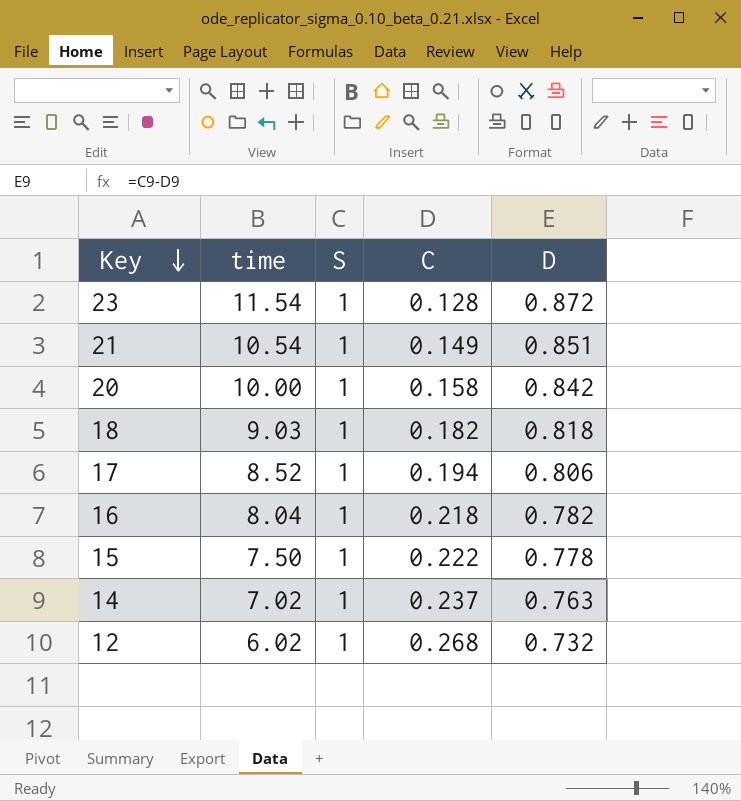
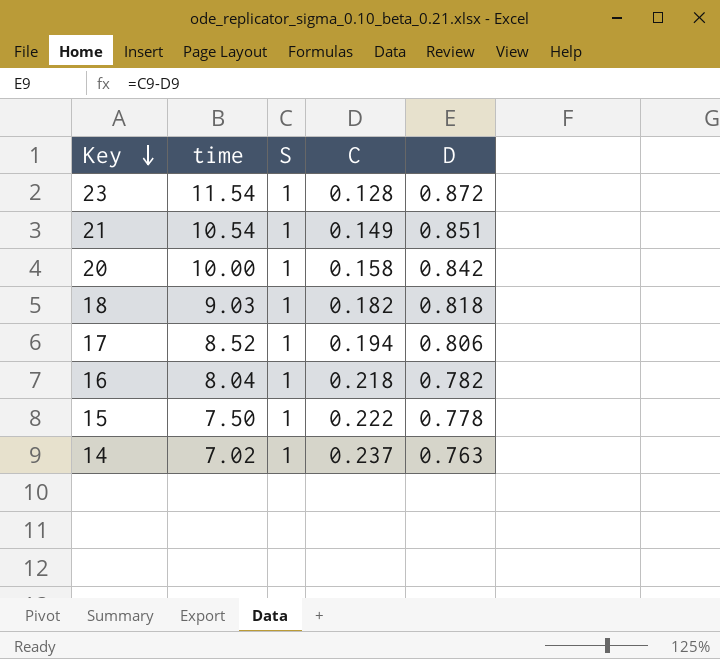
row 12: 6.02 | 1 | 0.268 | 0.732 -> none

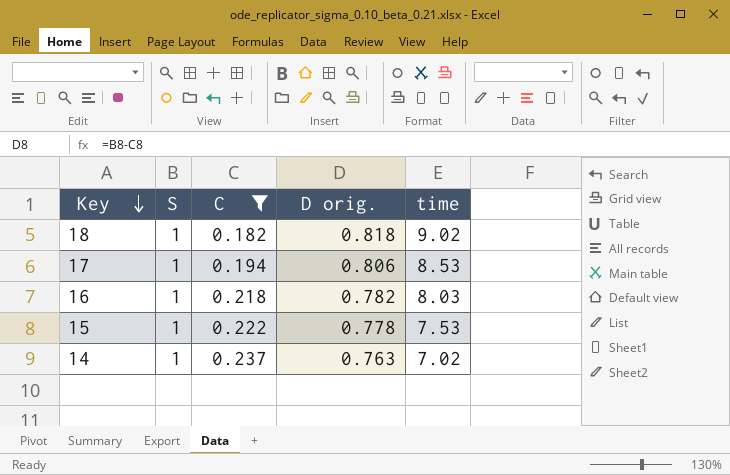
filter: none -> C >= 0.182
column name: D -> D orig.
column time | position: 2 -> 5
18 | time: 9.03 -> 9.02
17 | time: 8.52 -> 8.53
16 | time: 8.04 -> 8.03
15 | time: 7.50 -> 7.53

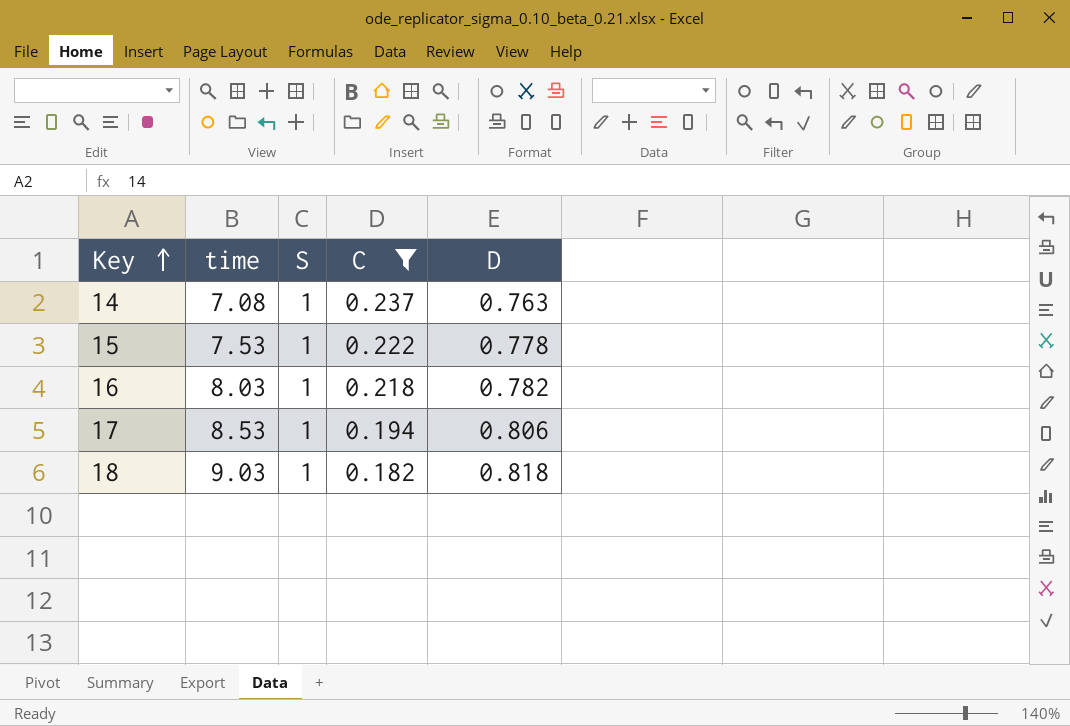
row order: Key descending -> Key ascending
column time | position: 5 -> 2
column name: D orig. -> D
14 | time: 7.02 -> 7.08
18 | time: 9.02 -> 9.03

